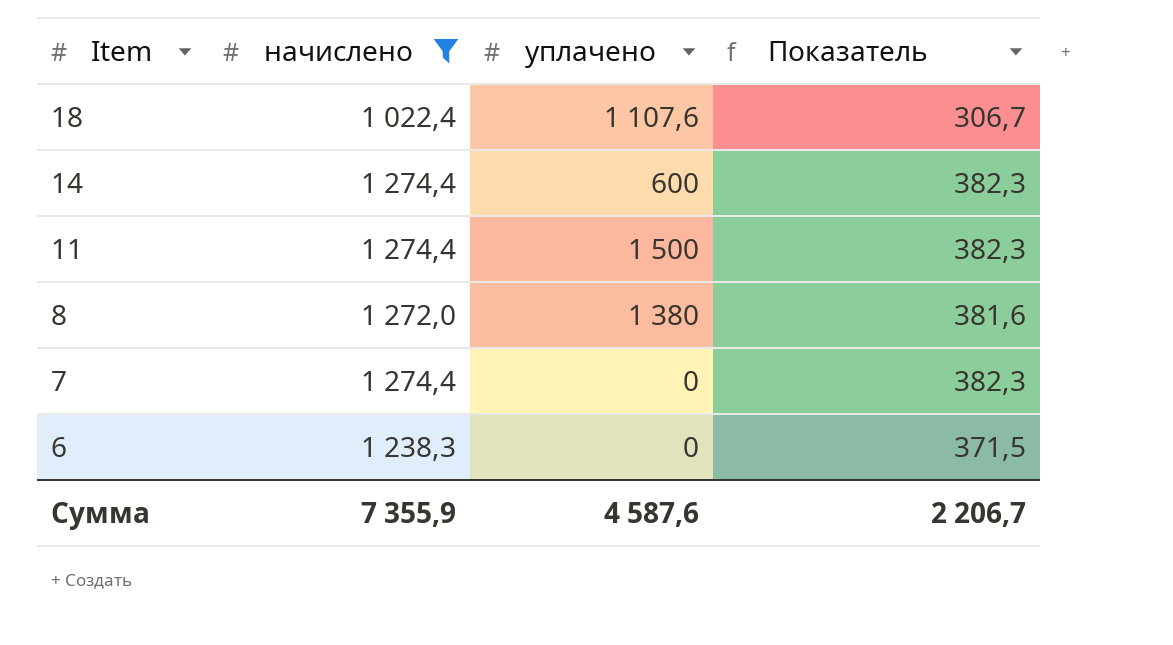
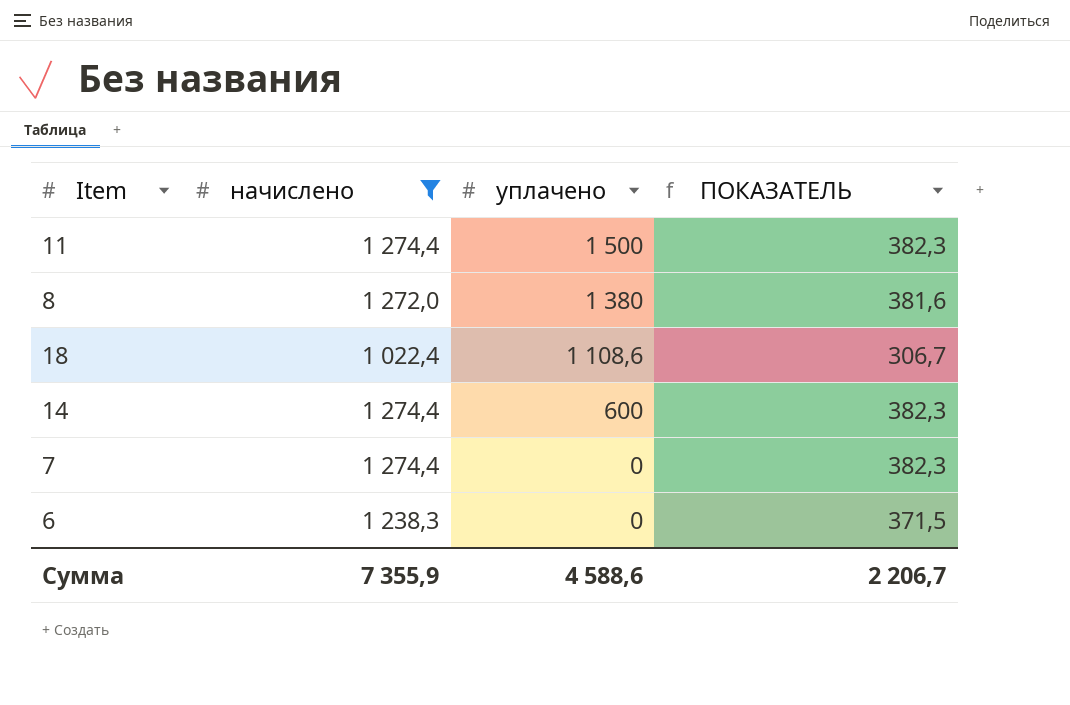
row order: Item descending -> уплачено descending
column name: Показатель -> ПОКАЗАТЕЛЬ
18 | уплачено: 1 107,6 -> 1 108,6
Сумма | уплачено: 4 587,6 -> 4 588,6

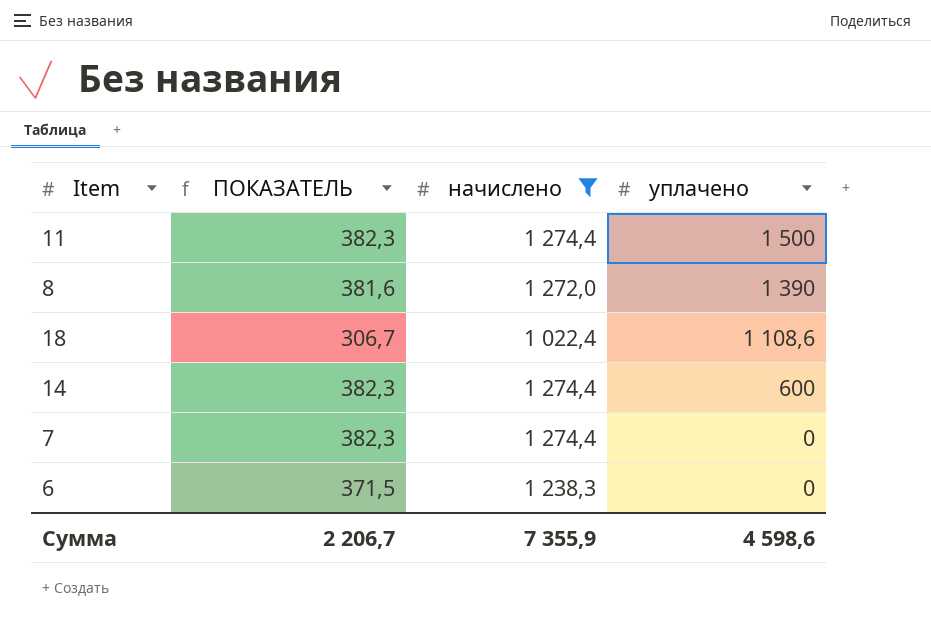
column ПОКАЗАТЕЛЬ | position: 4 -> 2
8 | уплачено: 1 380 -> 1 390
Сумма | уплачено: 4 588,6 -> 4 598,6

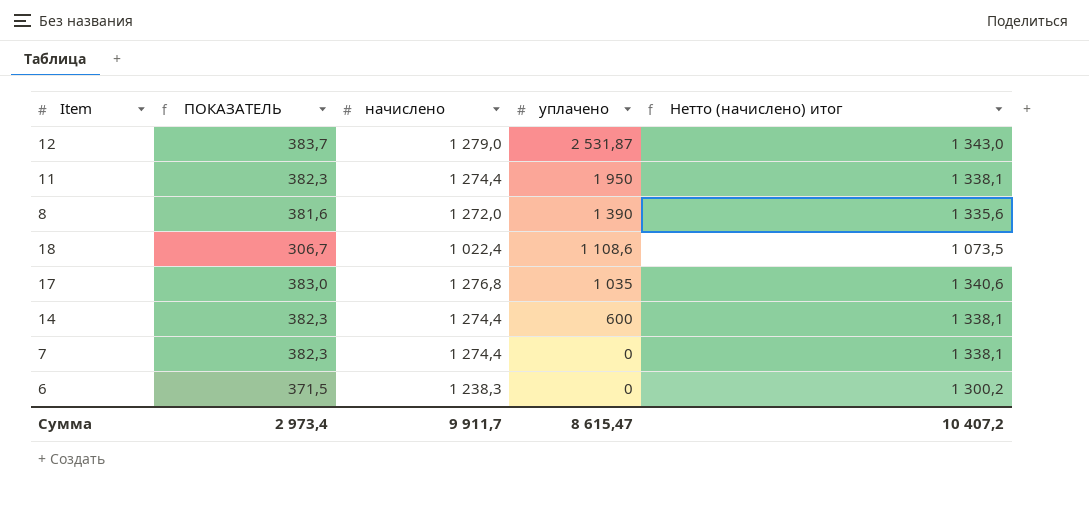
filter: начислено <= 1 274,4 -> none
column Нетто (начислено) итог | formula: none -> [начислено] * 1,05
11 | уплачено: 1 500 -> 1 950
Сумма | ПОКАЗАТЕЛЬ: 2 206,7 -> 2 973,4
Сумма | начислено: 7 355,9 -> 9 911,7
Сумма | уплачено: 4 598,6 -> 8 615,47

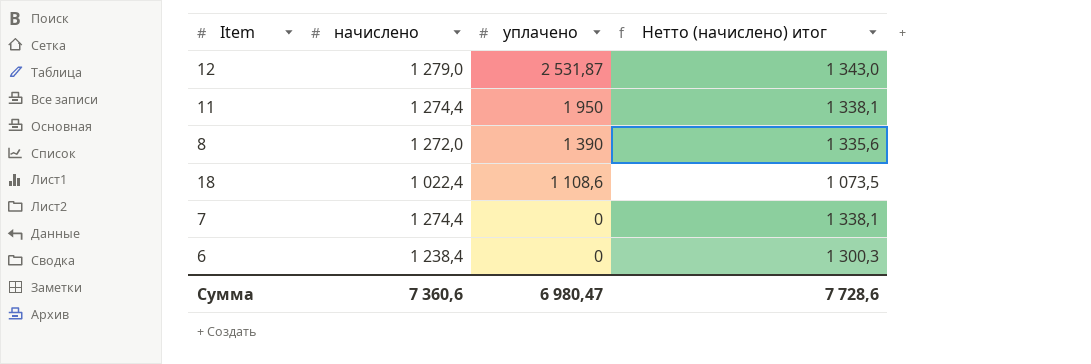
column ПОКАЗАТЕЛЬ | formula: [начислено] * 0,3 -> none
row 17: 383,0 | 1 276,8 | 1 035 | 1 340,6 -> none
row 14: 382,3 | 1 274,4 | 600 | 1 338,1 -> none
6 | начислено: 1 238,3 -> 1 238,4
6 | Нетто (начислено) итог: 1 300,2 -> 1 300,3
Сумма | начислено: 9 911,7 -> 7 360,6
Сумма | уплачено: 8 615,47 -> 6 980,47
Сумма | Нетто (начислено) итог: 10 407,2 -> 7 728,6

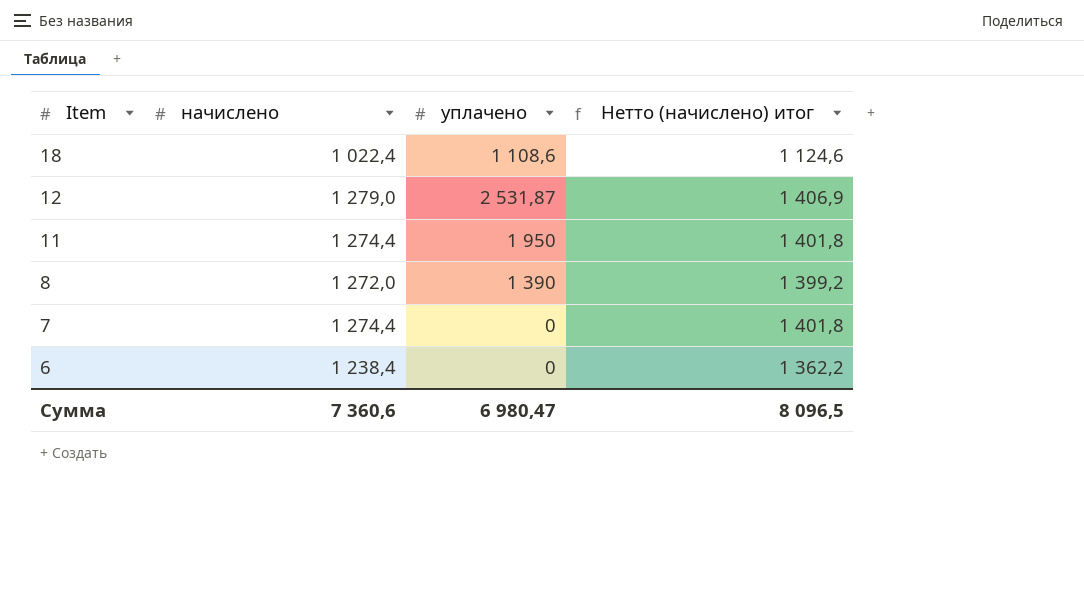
row order: уплачено descending -> Item descending
column Нетто (начислено) итог | formula: [начислено] * 1,05 -> [начислено] * 1,1
Сумма | Нетто (начислено) итог: 7 728,6 -> 8 096,5

